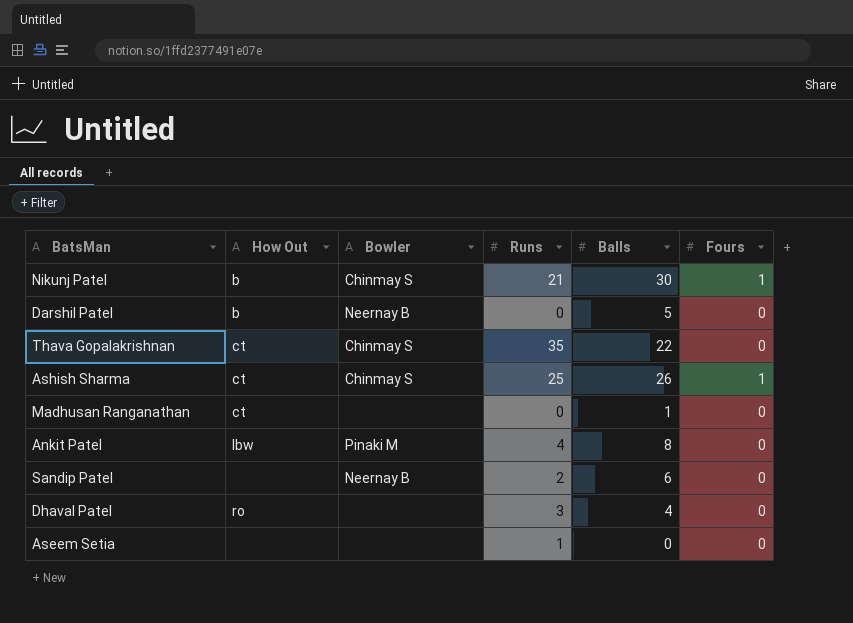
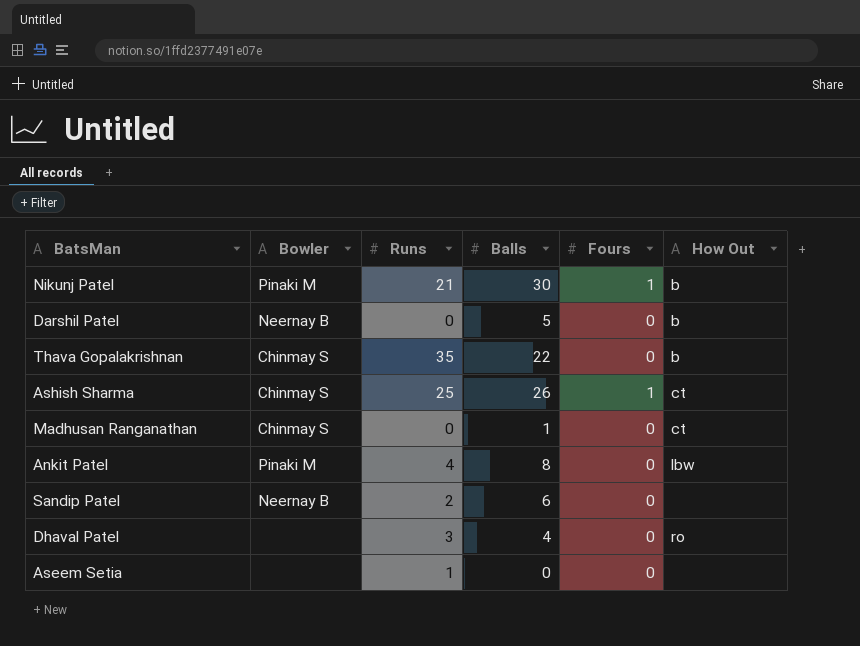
column How Out | position: 2 -> 6
Nikunj Patel | Bowler: Chinmay S -> Pinaki M
Thava Gopalakrishnan | How Out: ct -> b
Madhusan Ranganathan | Bowler: none -> Chinmay S

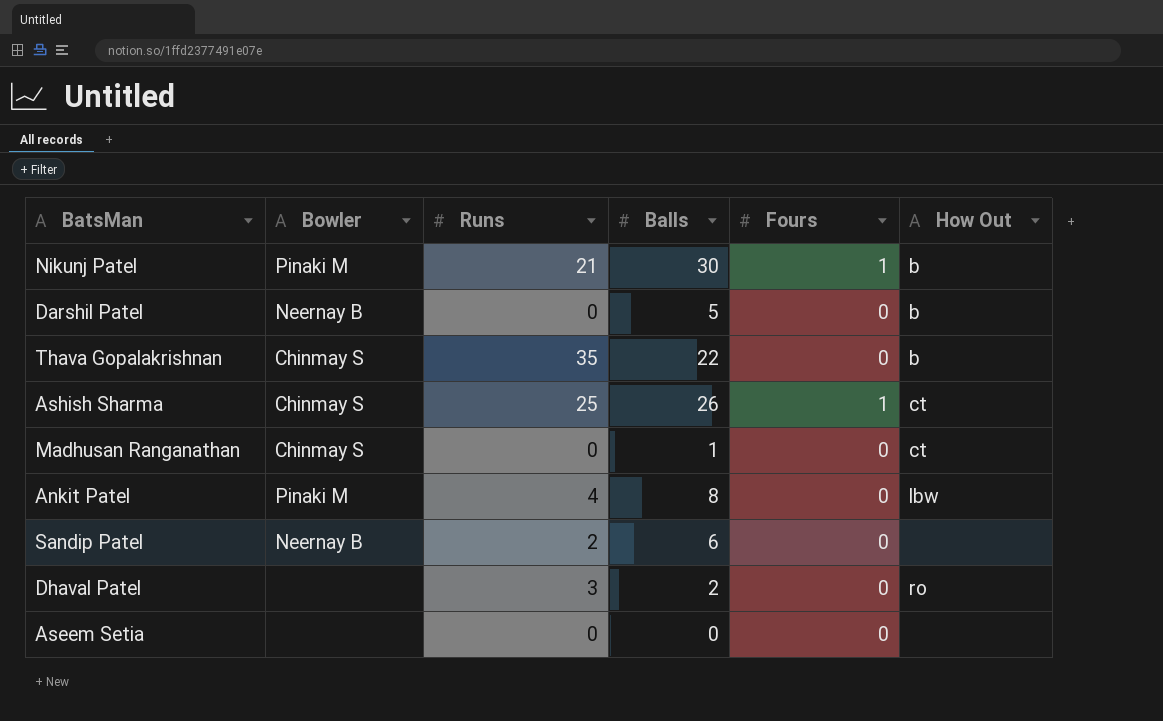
Dhaval Patel | Balls: 4 -> 2
Aseem Setia | Runs: 1 -> 0

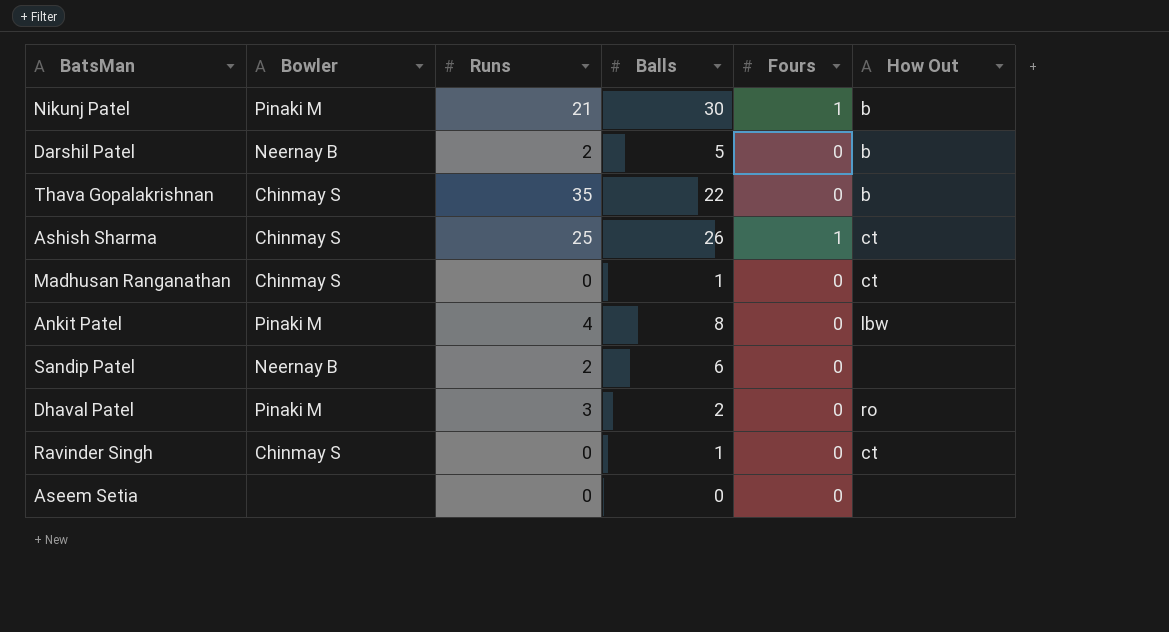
Darshil Patel | Runs: 0 -> 2
Dhaval Patel | Bowler: none -> Pinaki M
row Ravinder Singh: none -> Chinmay S | 0 | 1 | 0 | ct

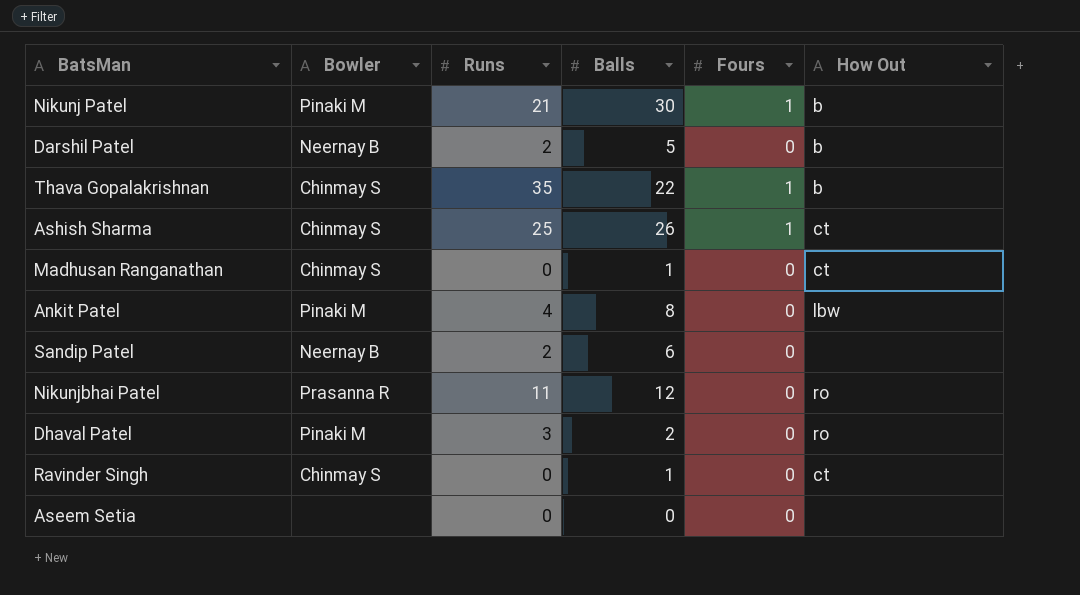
Thava Gopalakrishnan | Fours: 0 -> 1
row Nikunjbhai Patel: none -> Prasanna R | 11 | 12 | 0 | ro

